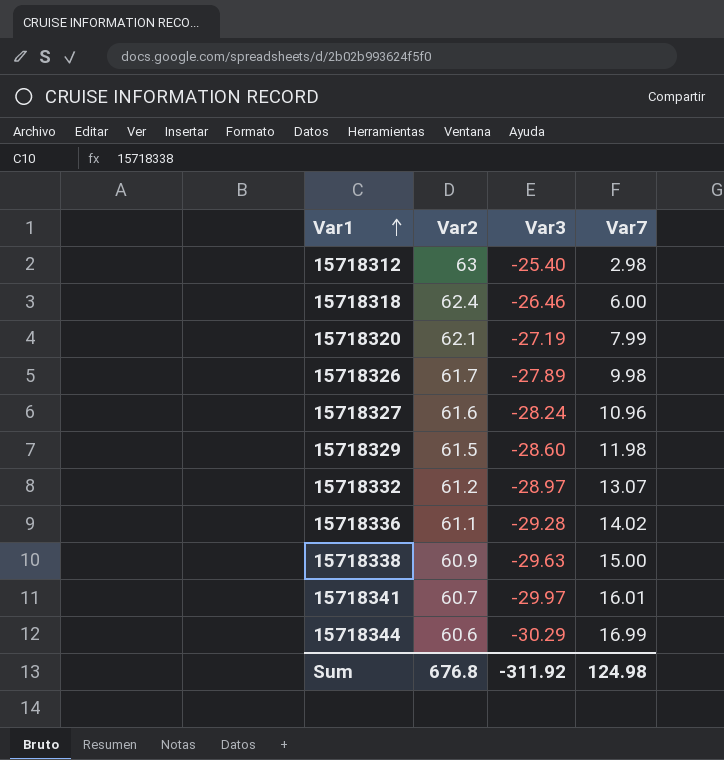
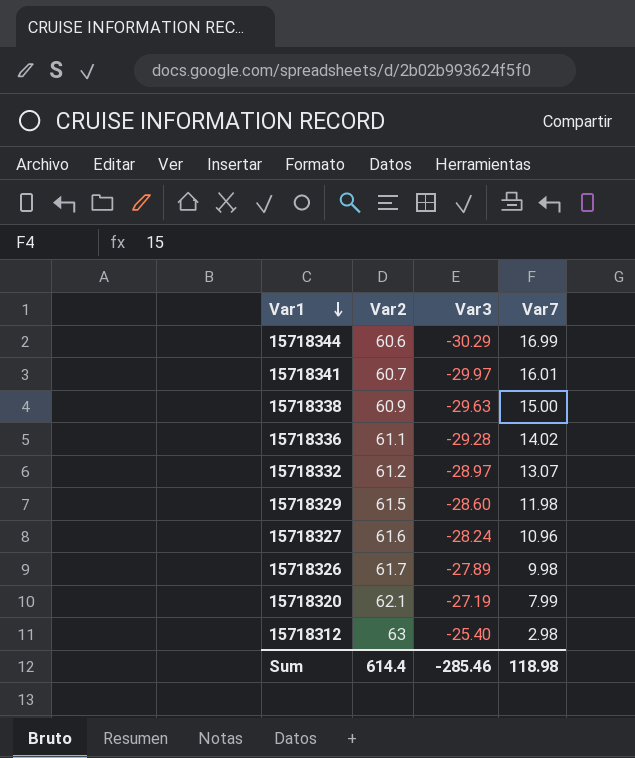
row order: Var1 ascending -> Var1 descending
row 15718318: 62.4 | -26.46 | 6.00 -> none
Sum | Var2: 676.8 -> 614.4
Sum | Var3: -311.92 -> -285.46
Sum | Var7: 124.98 -> 118.98

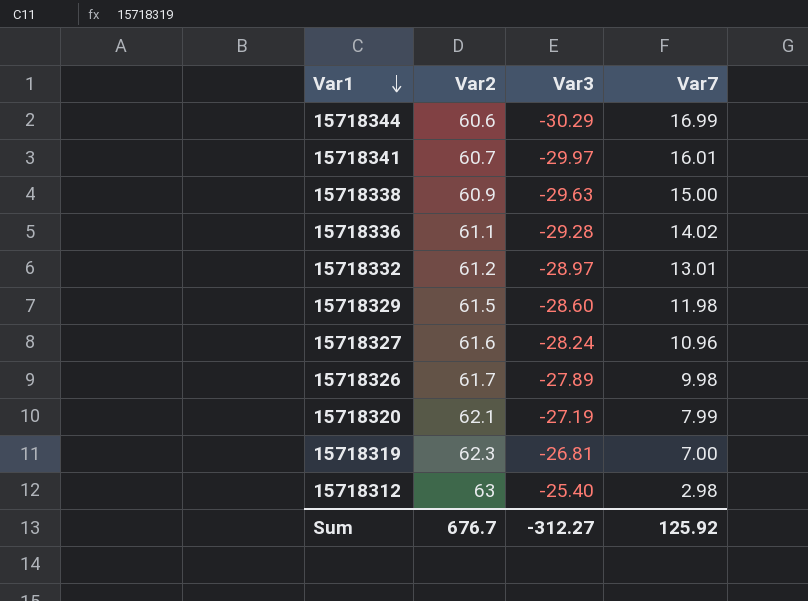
15718332 | Var7: 13.07 -> 13.01
row 15718319: none -> 62.3 | -26.81 | 7.00
Sum | Var2: 614.4 -> 676.7
Sum | Var3: -285.46 -> -312.27
Sum | Var7: 118.98 -> 125.92

